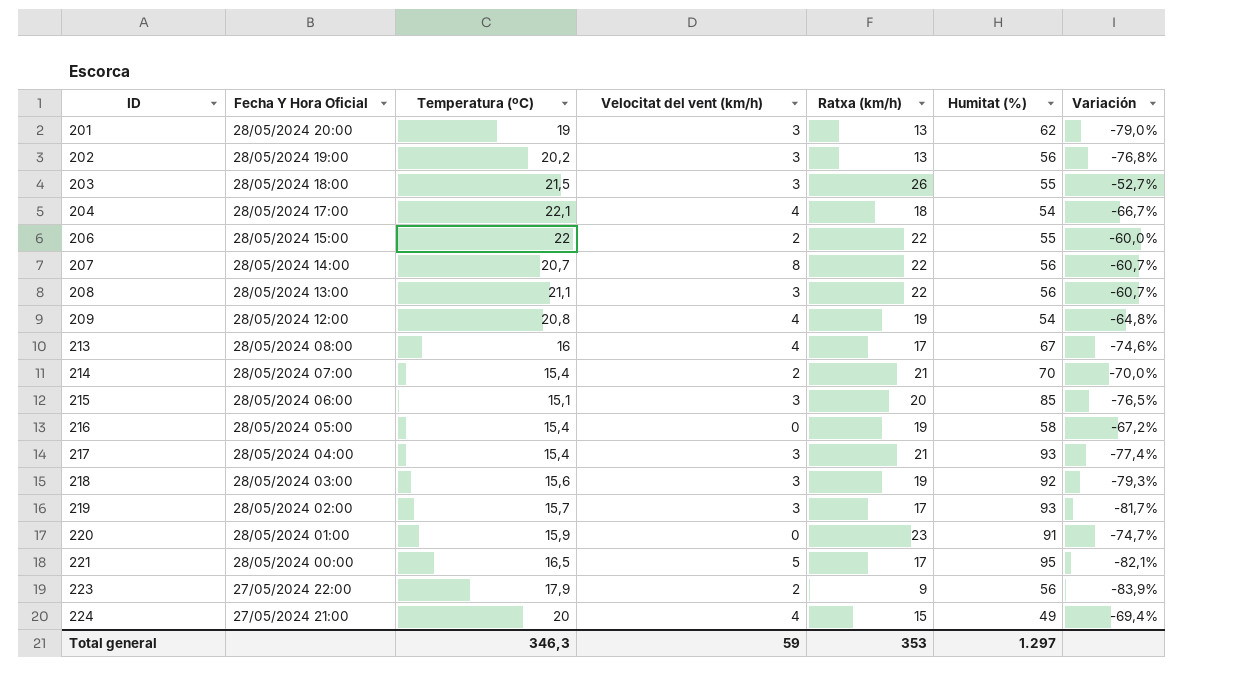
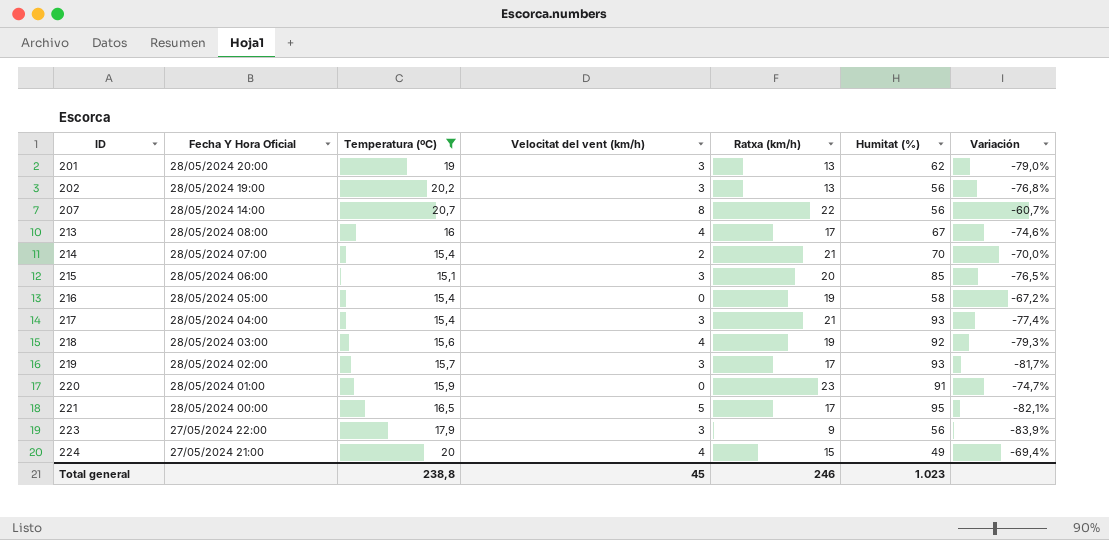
filter: none -> Temperatura (ºC) <= 20,7
218 | Velocitat del vent (km/h): 3 -> 4
223 | Velocitat del vent (km/h): 2 -> 3
Total general | Temperatura (ºC): 346,3 -> 238,8
Total general | Velocitat del vent (km/h): 59 -> 45
Total general | Ratxa (km/h): 353 -> 246
Total general | Humitat (%): 1.297 -> 1.023

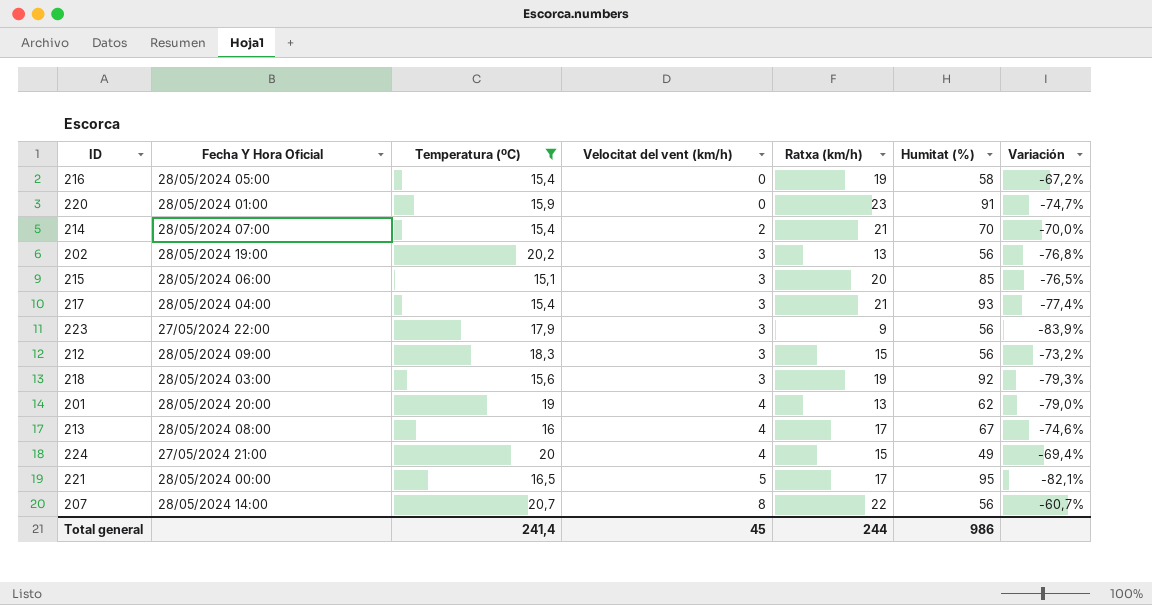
row order: ID ascending -> Velocitat del vent (km/h) ascending
row 219: 28/05/2024 02:00 | 15,7 | 3 | 17 | 93 | -81,7% -> none
row 212: none -> 28/05/2024 09:00 | 18,3 | 3 | 15 | 56 | -73,2%
218 | Velocitat del vent (km/h): 4 -> 3
201 | Velocitat del vent (km/h): 3 -> 4
Total general | Temperatura (ºC): 238,8 -> 241,4
Total general | Ratxa (km/h): 246 -> 244
Total general | Humitat (%): 1.023 -> 986

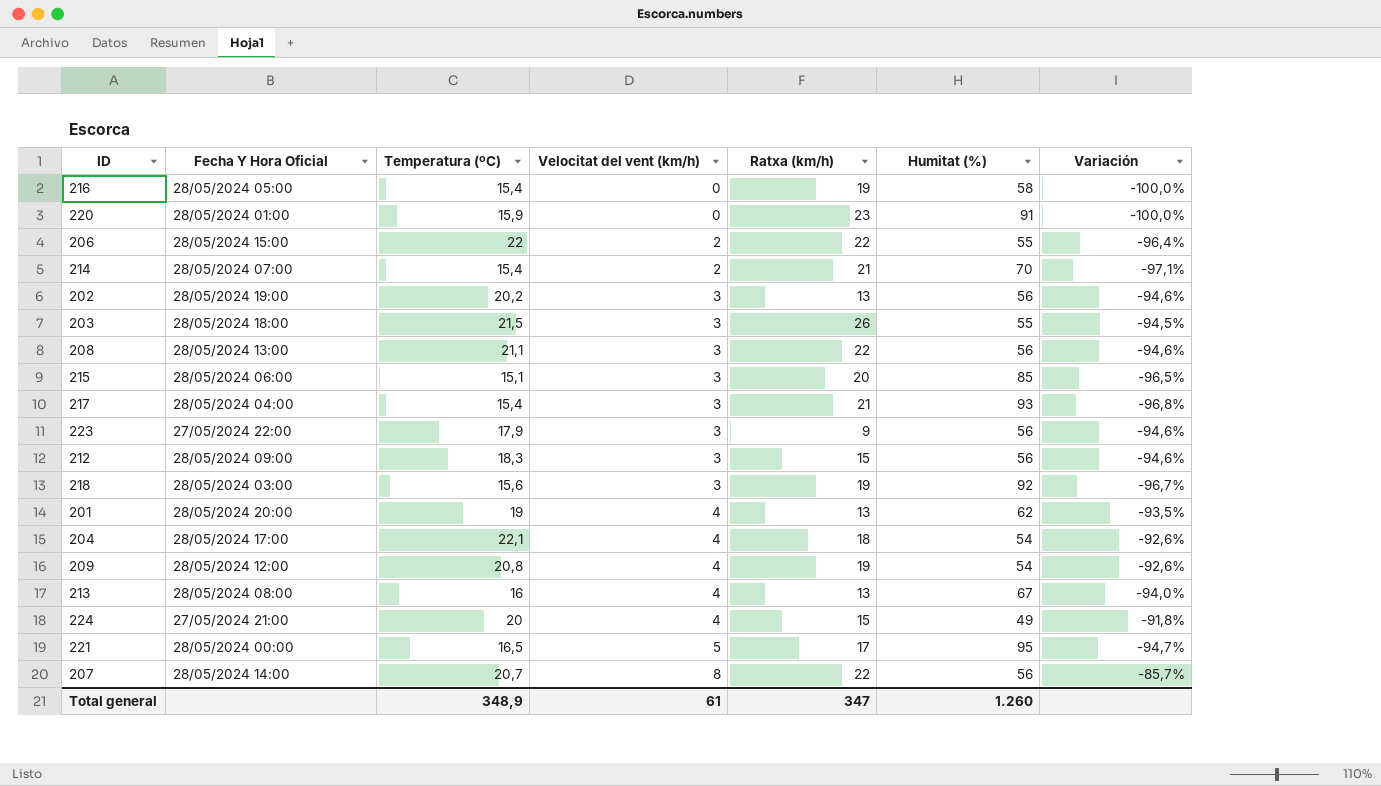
filter: Temperatura (ºC) <= 20,7 -> none
column Variación | formula: ([Ratxa (km/h)] - [Humitat (%)]) / [Humitat (%)] -> ([Velocitat del vent (km/h)] - [Humitat (%)]) / [Humitat (%)]
213 | Ratxa (km/h): 17 -> 13
Total general | Temperatura (ºC): 241,4 -> 348,9
Total general | Velocitat del vent (km/h): 45 -> 61
Total general | Ratxa (km/h): 244 -> 347
Total general | Humitat (%): 986 -> 1.260

